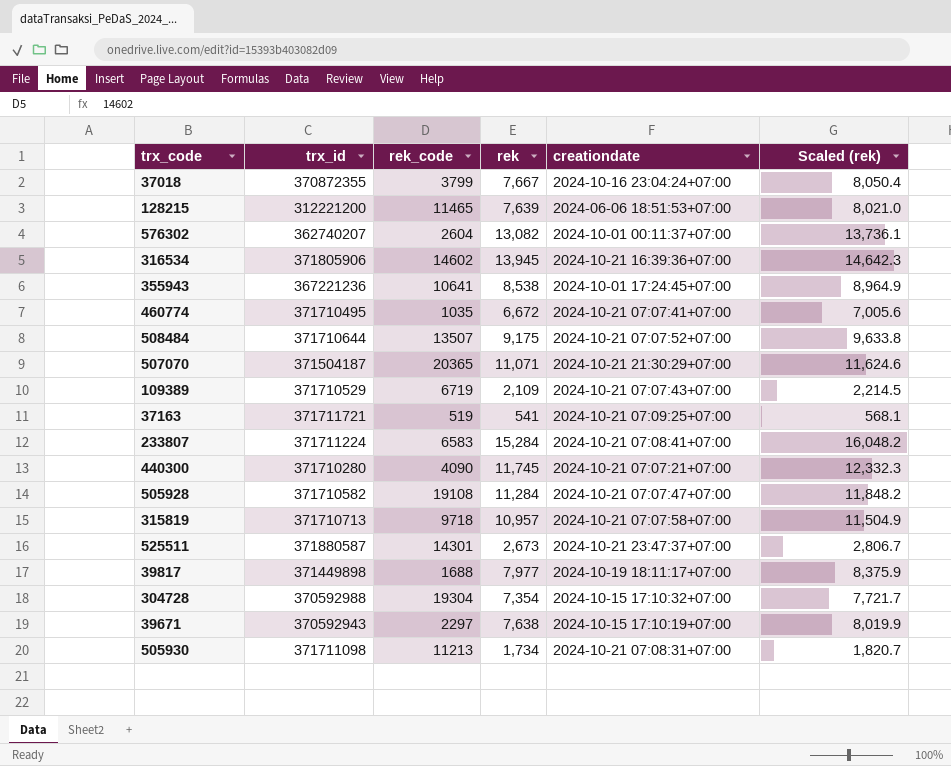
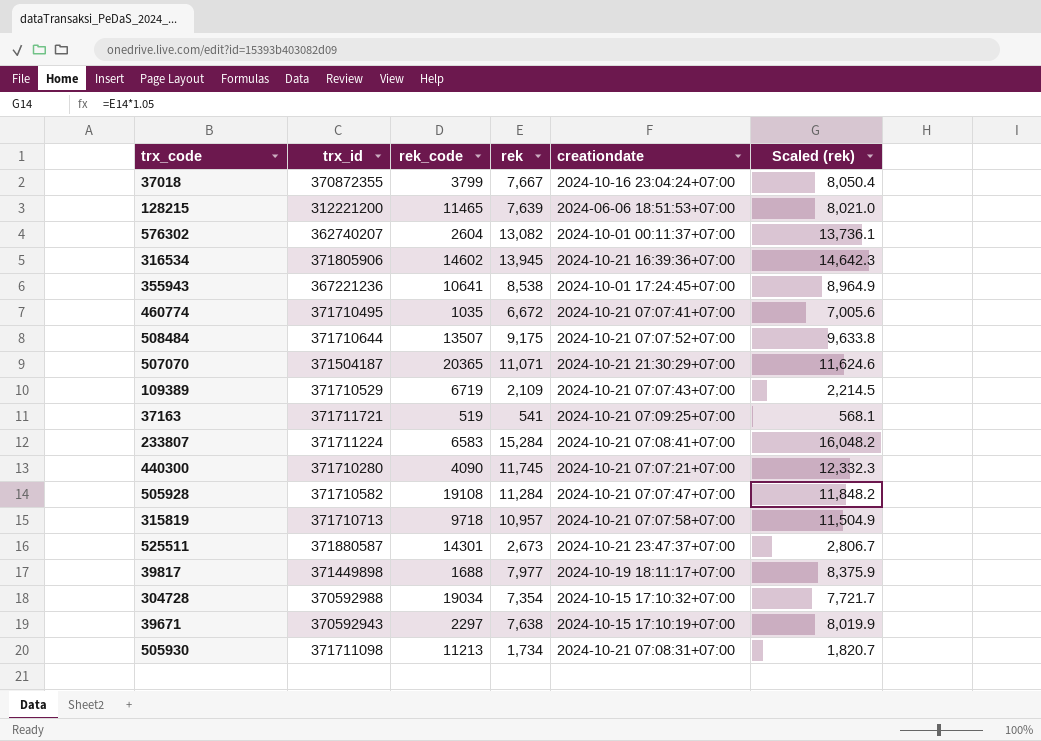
304728 | rek_code: 19304 -> 19034

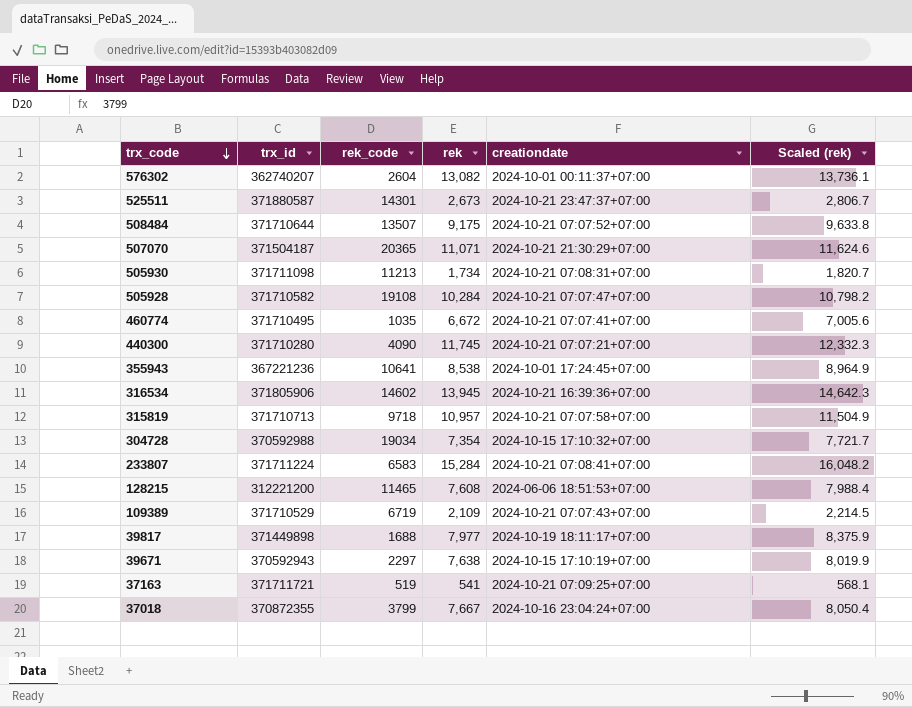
row order: none -> trx_code descending
505928 | rek: 11,284 -> 10,284
505928 | Scaled (rek): 11,848.2 -> 10,798.2
128215 | rek: 7,639 -> 7,608
128215 | Scaled (rek): 8,021.0 -> 7,988.4

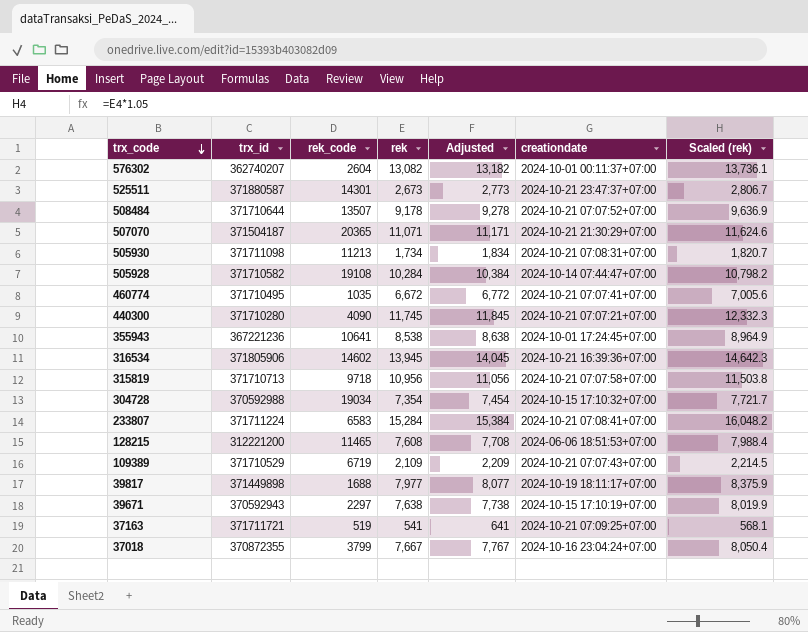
column Adjusted | formula: none -> [rek] + 100
508484 | rek: 9,175 -> 9,178
508484 | Scaled (rek): 9,633.8 -> 9,636.9
505928 | creationdate: 2024-10-21 07:07:47+07:00 -> 2024-10-14 07:44:47+07:00
315819 | rek: 10,957 -> 10,956
315819 | Scaled (rek): 11,504.9 -> 11,503.8

